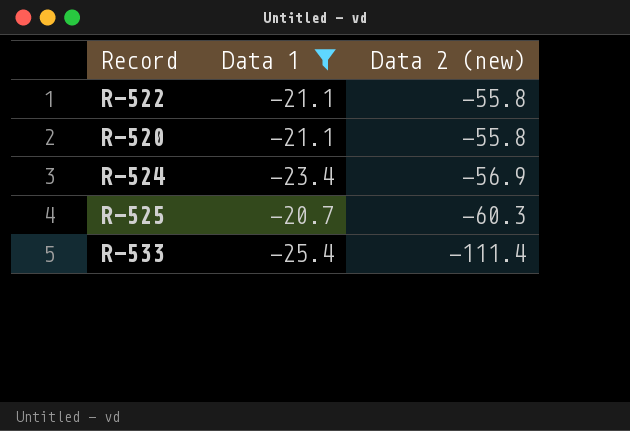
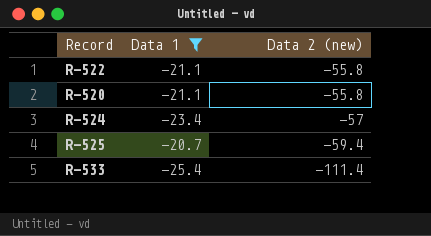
R-524 | Data 2 (new): -56.9 -> -57
R-525 | Data 2 (new): -60.3 -> -59.4

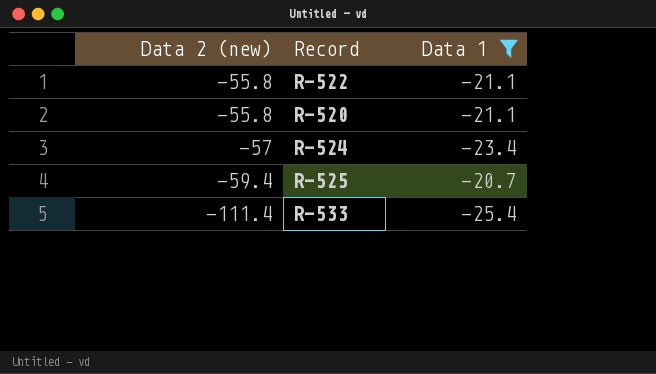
column Data 2 (new) | position: 3 -> 1

